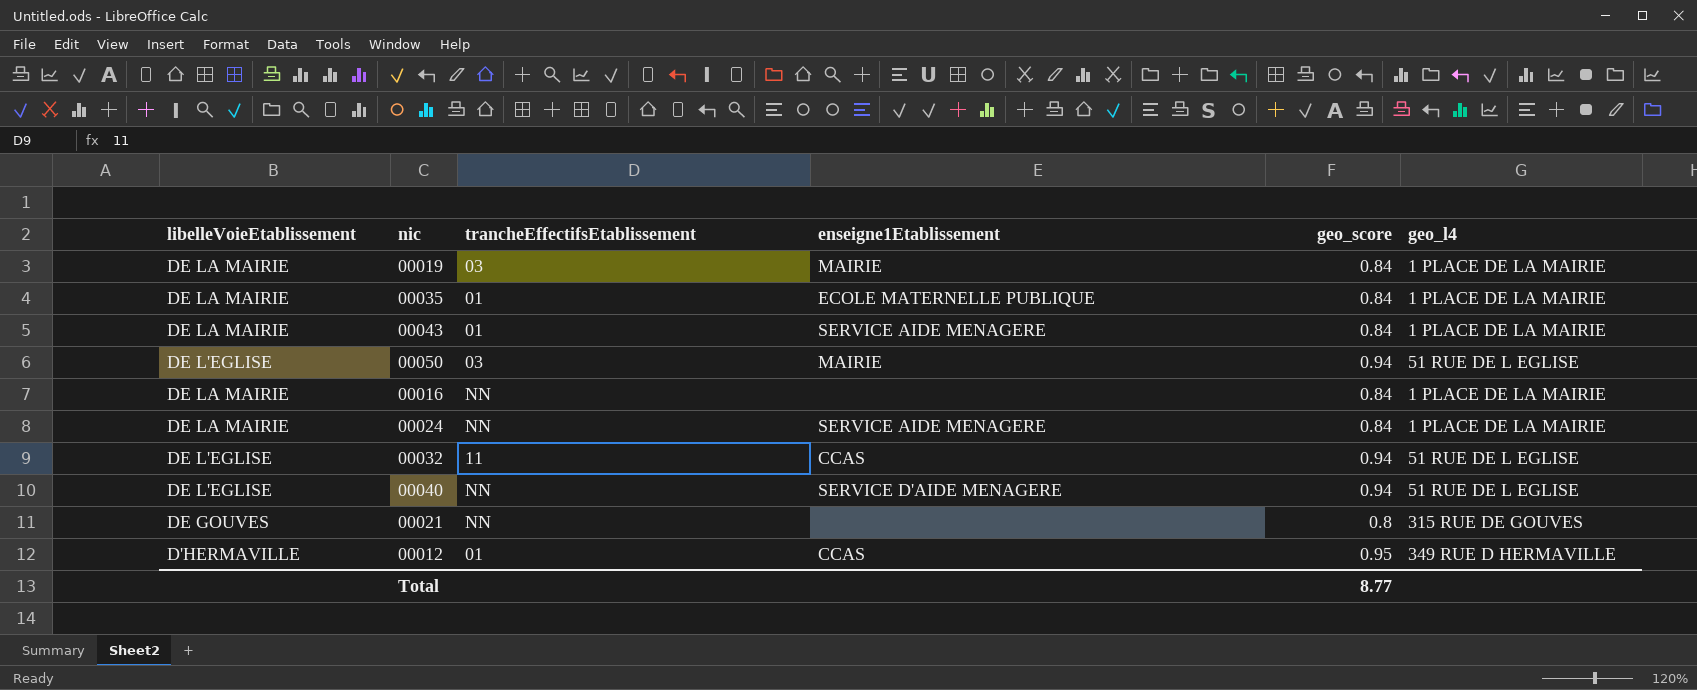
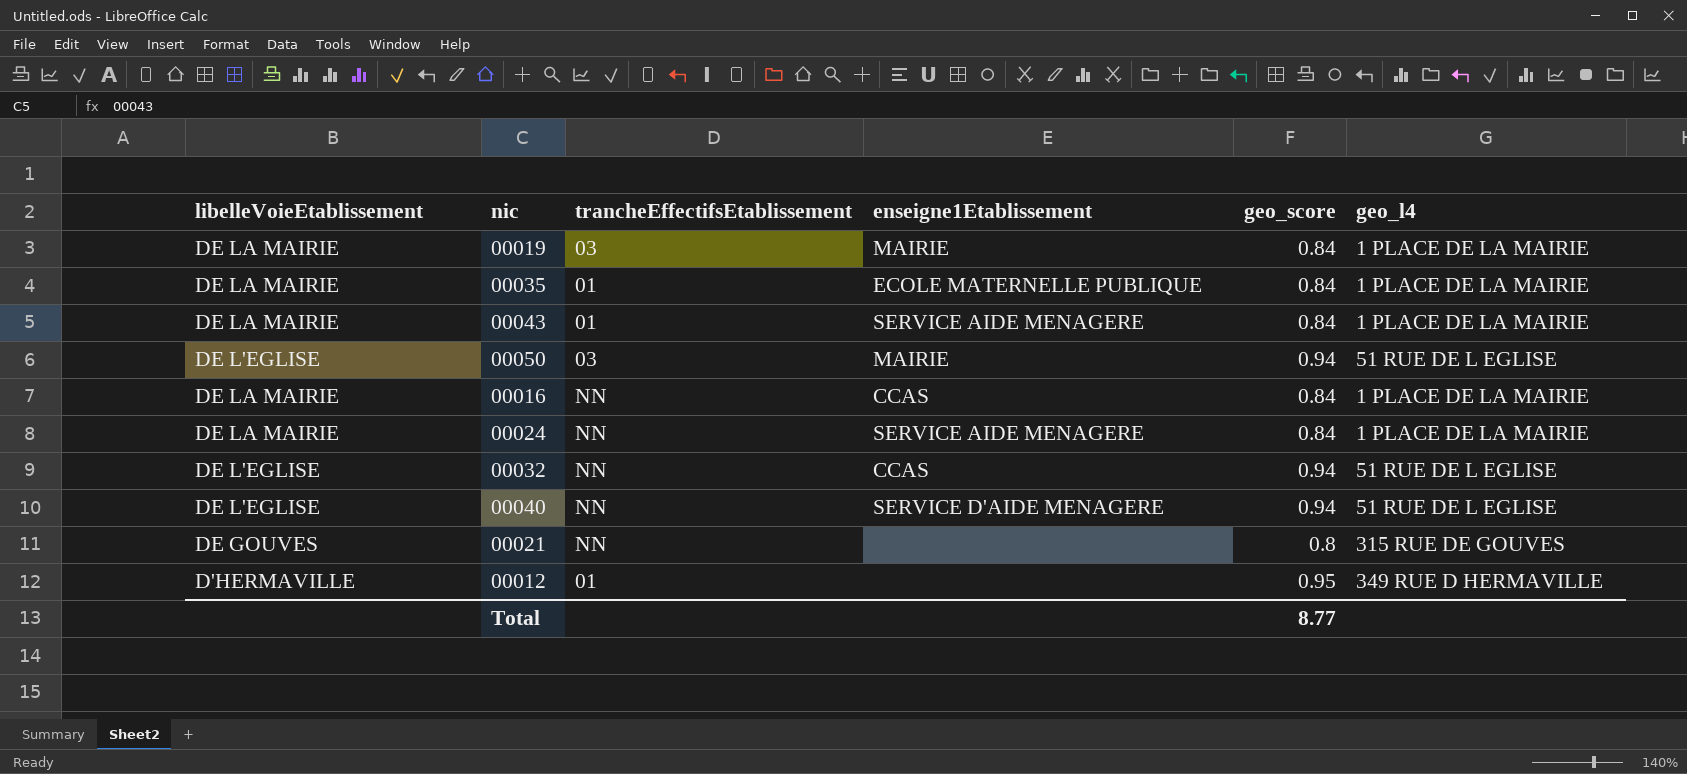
00016 | enseigne1Etablissement: none -> CCAS
00032 | trancheEffectifsEtablissement: 11 -> NN
00012 | enseigne1Etablissement: CCAS -> none

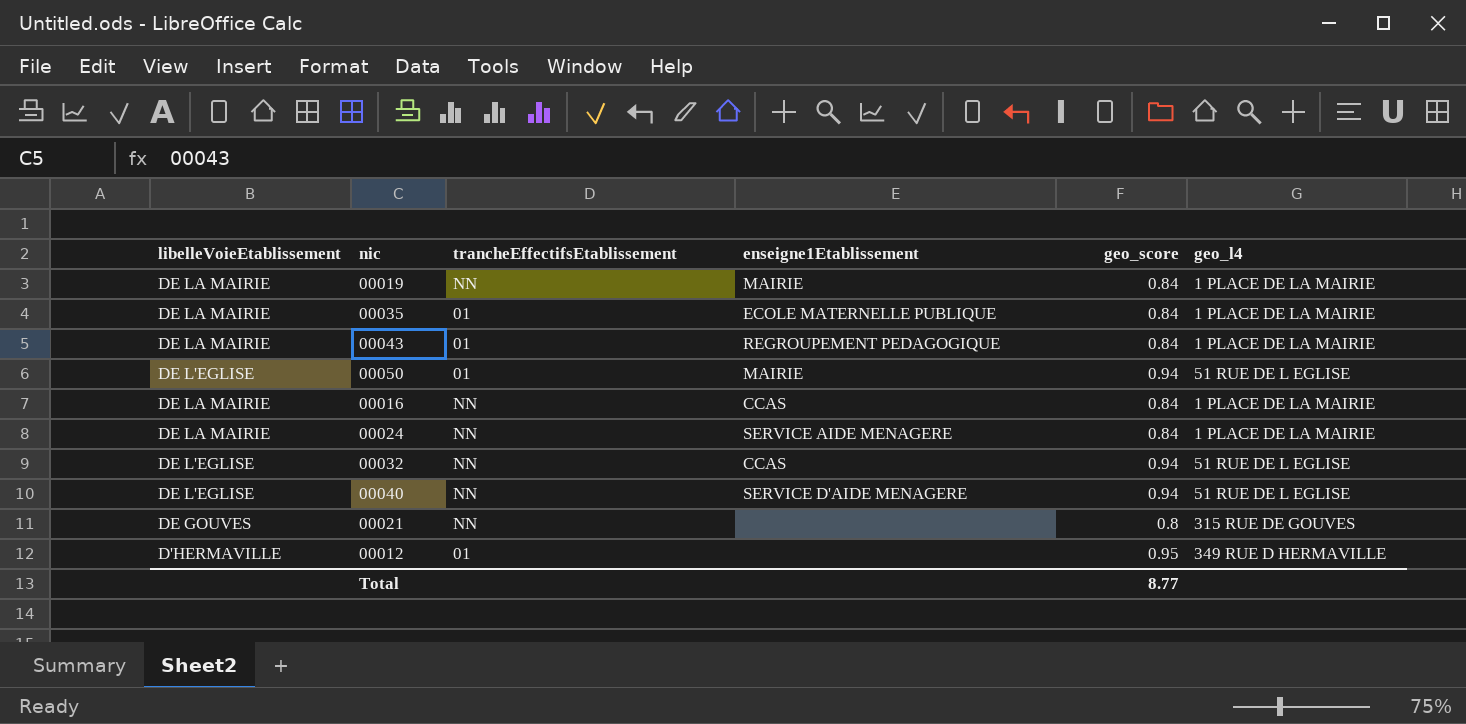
00019 | trancheEffectifsEtablissement: 03 -> NN
00043 | enseigne1Etablissement: SERVICE AIDE MENAGERE -> REGROUPEMENT PEDAGOGIQUE
00050 | trancheEffectifsEtablissement: 03 -> 01

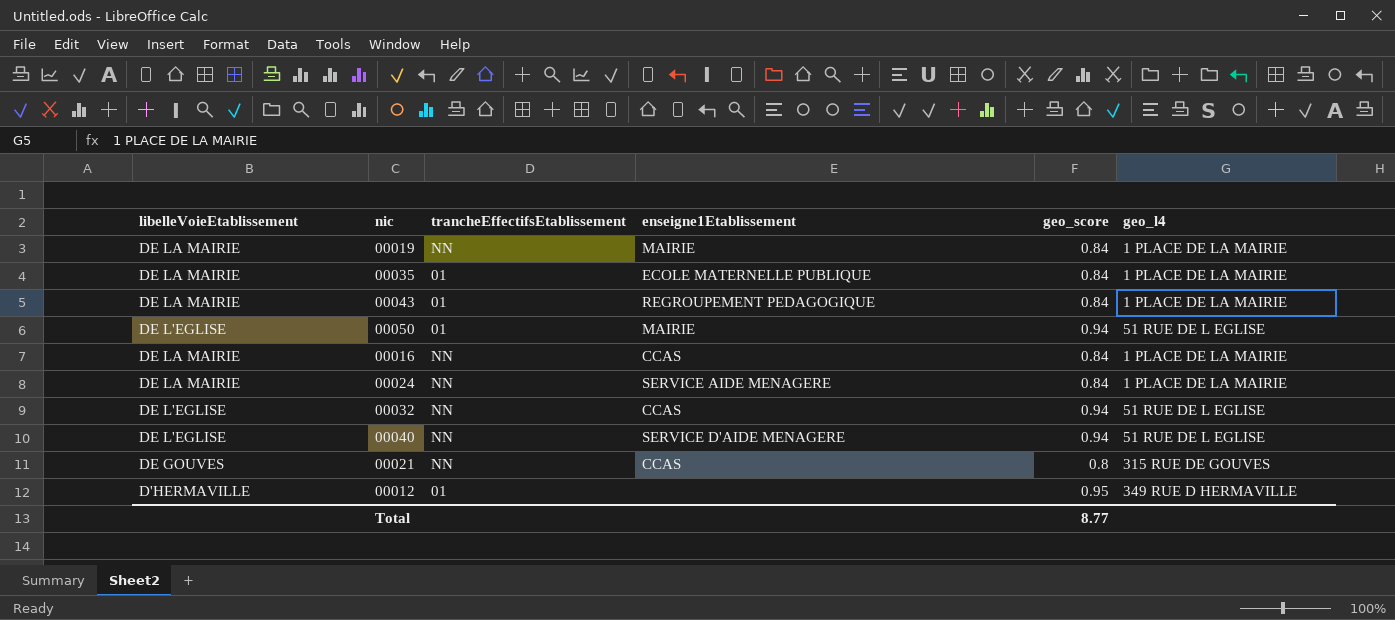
00021 | enseigne1Etablissement: none -> CCAS

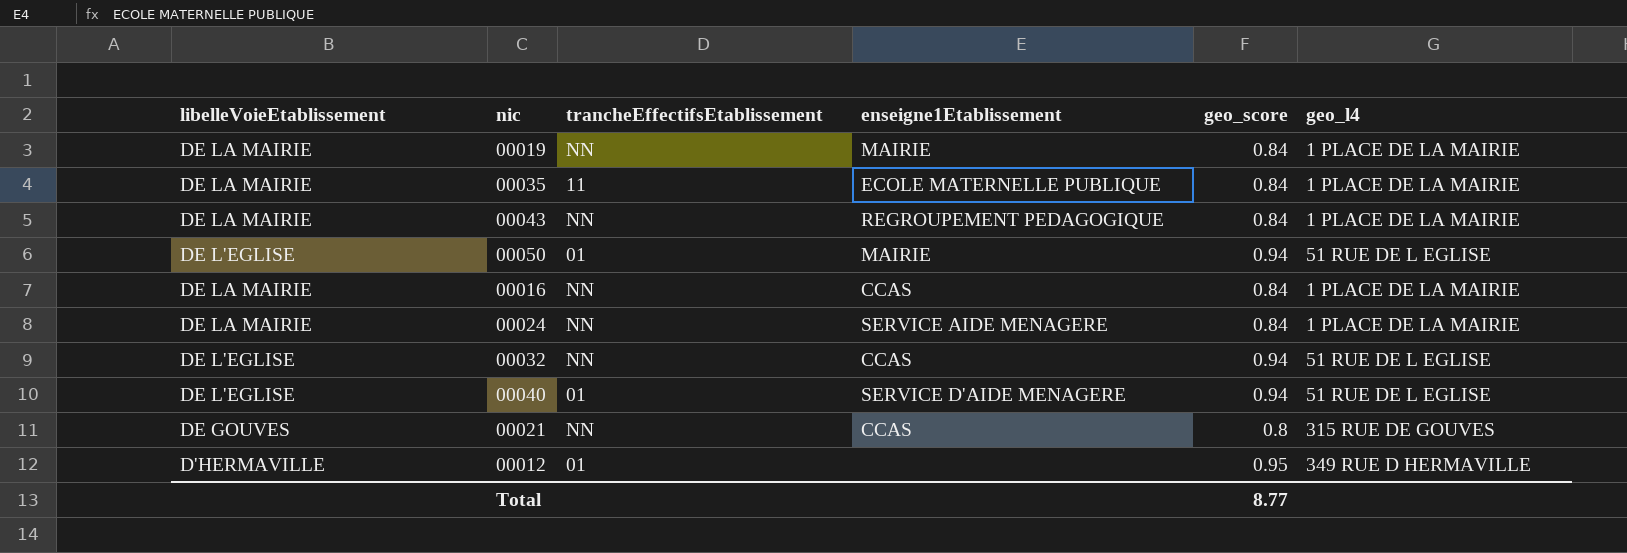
00035 | trancheEffectifsEtablissement: 01 -> 11
00043 | trancheEffectifsEtablissement: 01 -> NN
00040 | trancheEffectifsEtablissement: NN -> 01

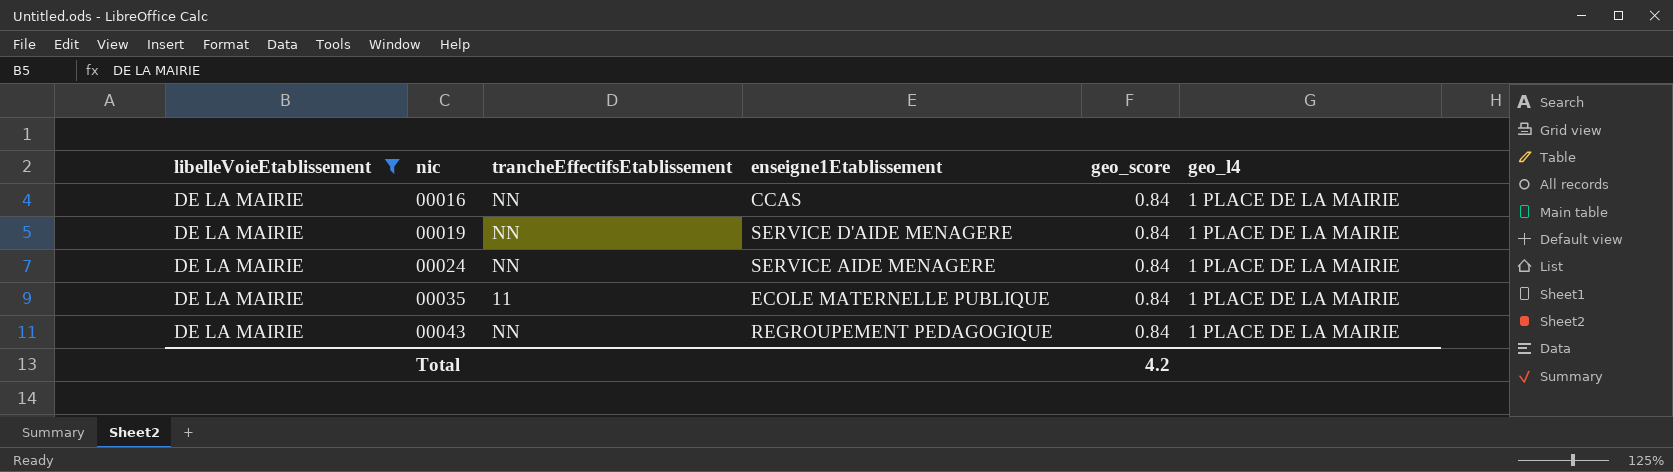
filter: none -> libelleVoieEtablissement = DE LA MAIRIE
row order: none -> nic ascending
00019 | enseigne1Etablissement: MAIRIE -> SERVICE D'AIDE MENAGERE
Total | geo_score: 8.77 -> 4.2

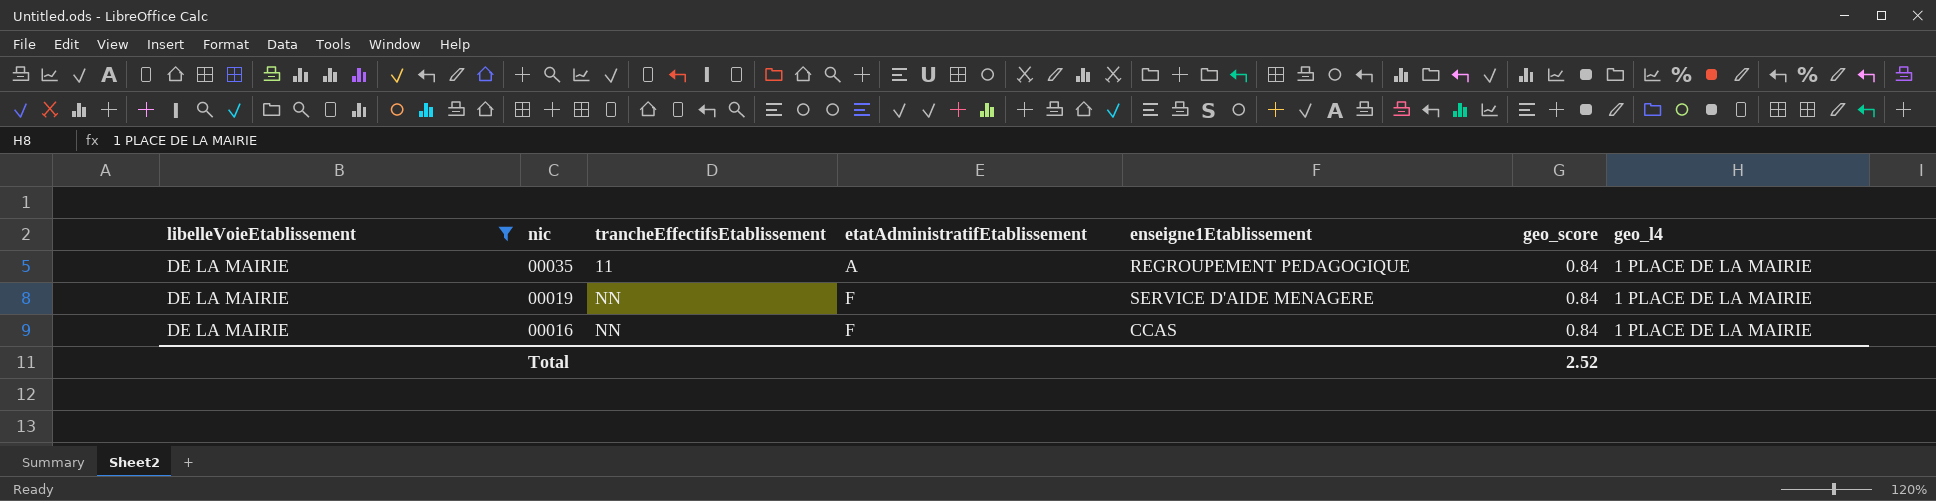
row order: nic ascending -> nic descending
column etatAdministratifEtablissement | position: none -> 4
row 00024: DE LA MAIRIE | NN | SERVICE AIDE MENAGERE | 0.84 | 1 PLACE DE LA MAIRIE -> none
row 00043: DE LA MAIRIE | NN | REGROUPEMENT PEDAGOGIQUE | 0.84 | 1 PLACE DE LA MAIRIE -> none
00035 | enseigne1Etablissement: ECOLE MATERNELLE PUBLIQUE -> REGROUPEMENT PEDAGOGIQUE
Total | geo_score: 4.2 -> 2.52

